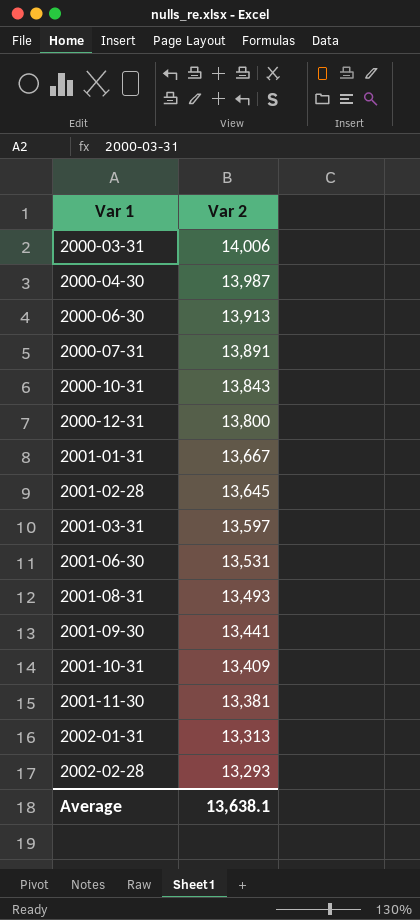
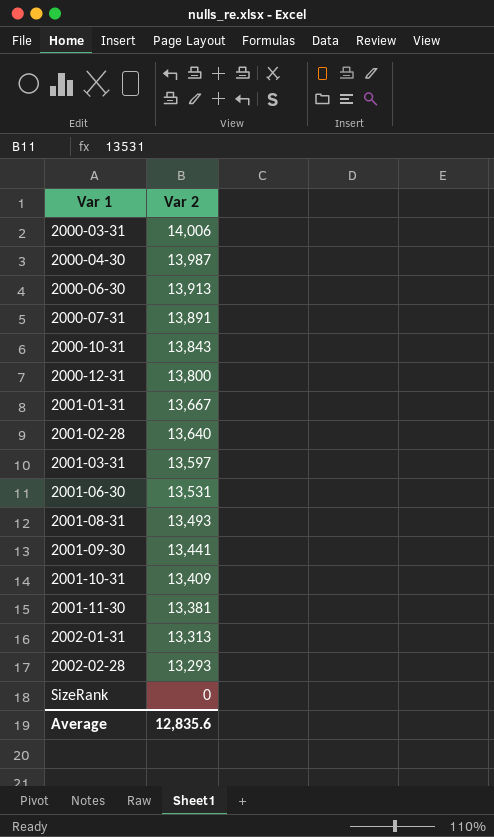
2001-02-28 | Var 2: 13,645 -> 13,640
row SizeRank: none -> 0
Average | Var 2: 13,638.1 -> 12,835.6

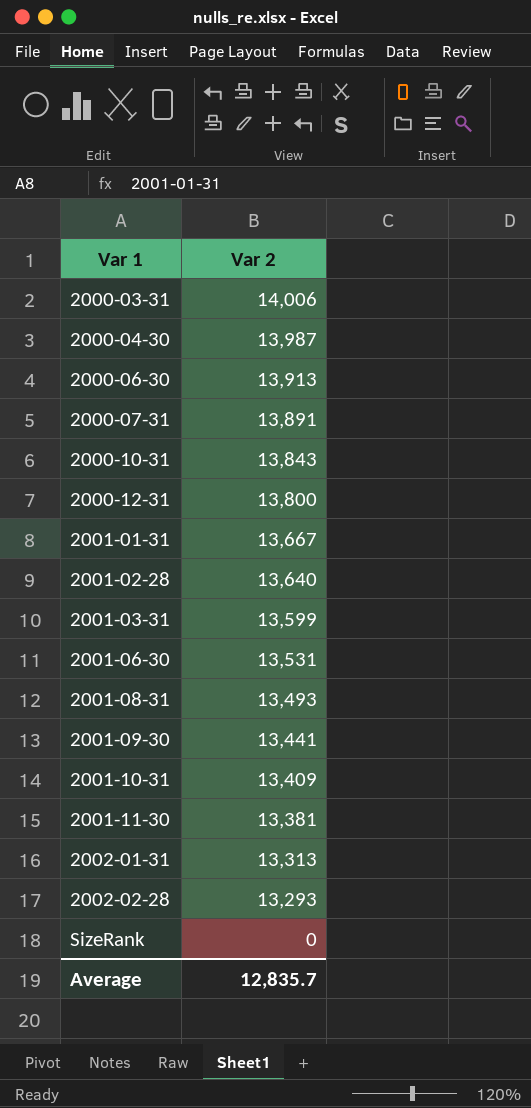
2001-03-31 | Var 2: 13,597 -> 13,599
Average | Var 2: 12,835.6 -> 12,835.7

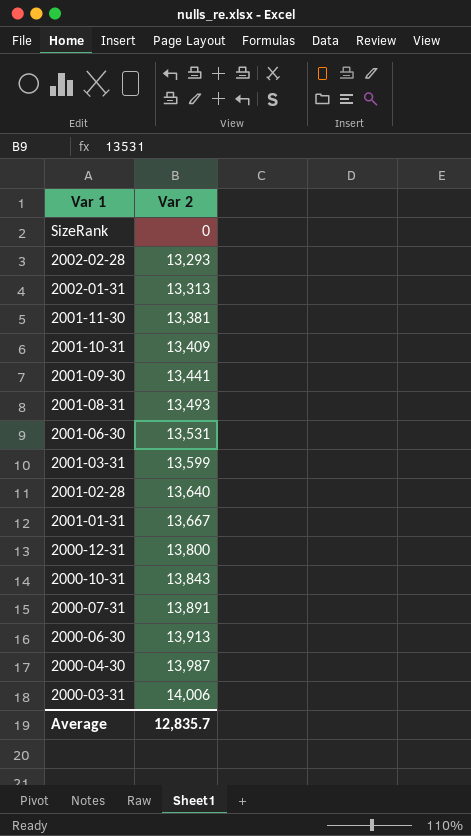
row order: Var 1 ascending -> Var 1 descending

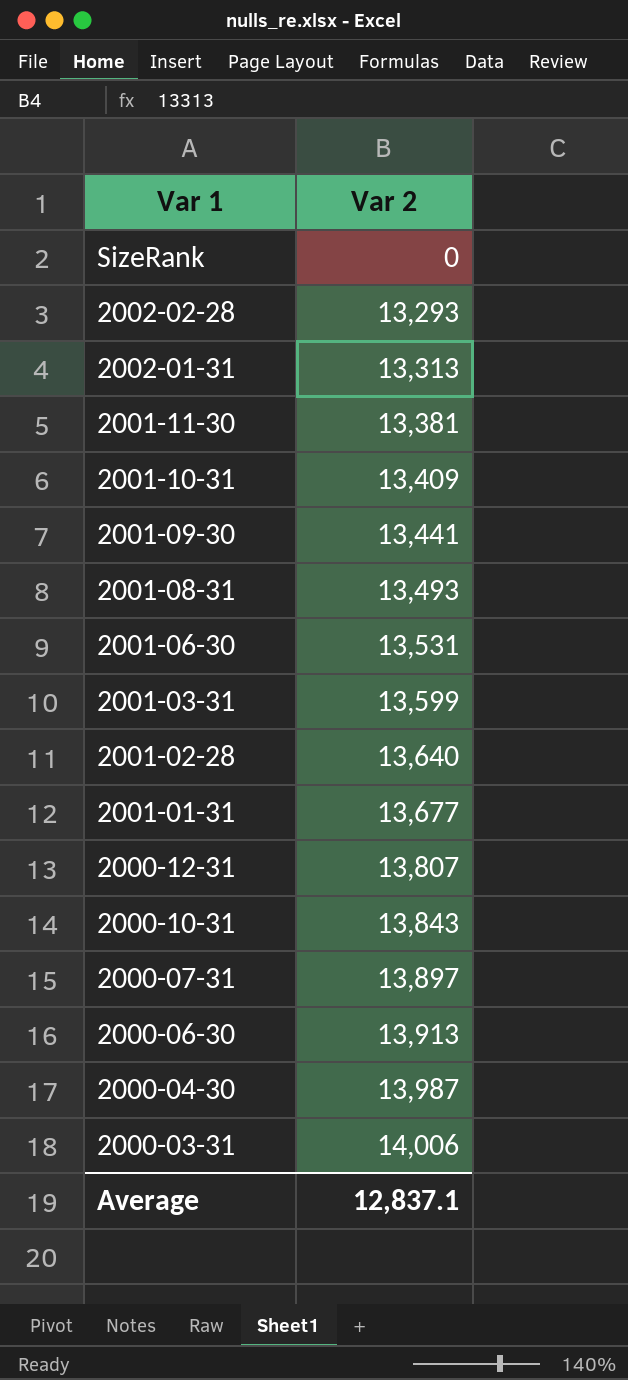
2001-01-31 | Var 2: 13,667 -> 13,677
2000-12-31 | Var 2: 13,800 -> 13,807
2000-07-31 | Var 2: 13,891 -> 13,897
Average | Var 2: 12,835.7 -> 12,837.1

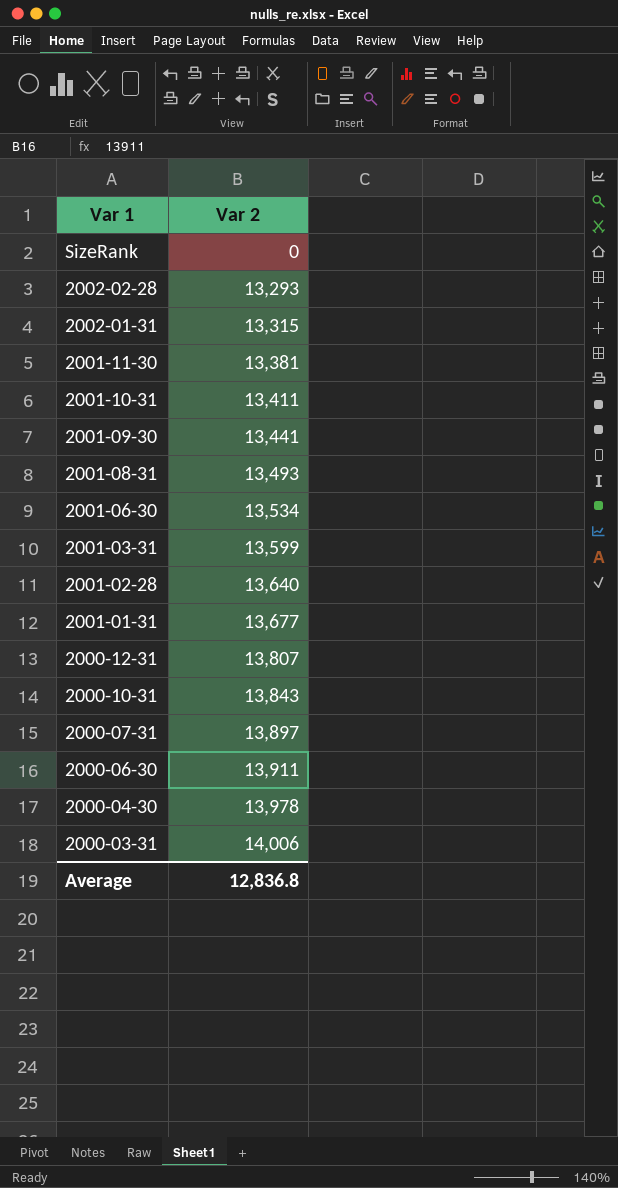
2002-01-31 | Var 2: 13,313 -> 13,315
2001-10-31 | Var 2: 13,409 -> 13,411
2001-06-30 | Var 2: 13,531 -> 13,534
2000-06-30 | Var 2: 13,913 -> 13,911
2000-04-30 | Var 2: 13,987 -> 13,978
Average | Var 2: 12,837.1 -> 12,836.8

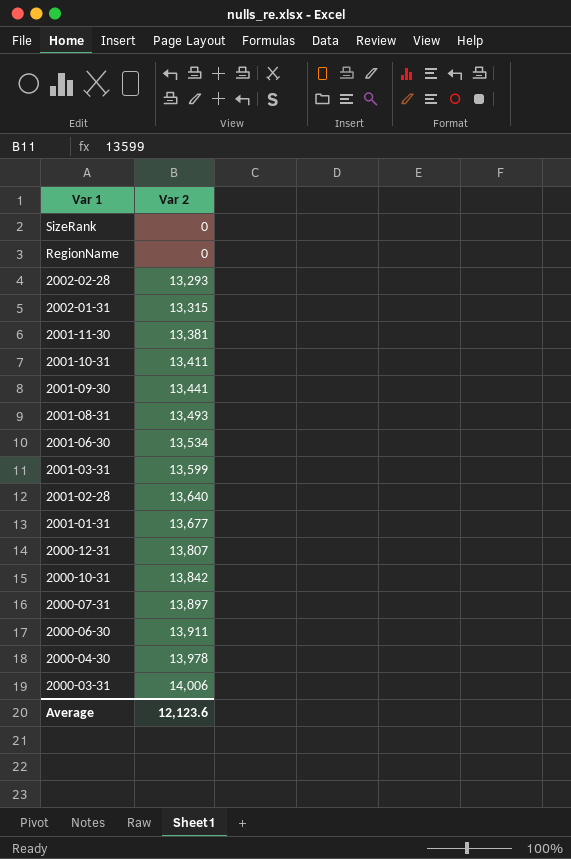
row RegionName: none -> 0
2000-10-31 | Var 2: 13,843 -> 13,842
Average | Var 2: 12,836.8 -> 12,123.6

